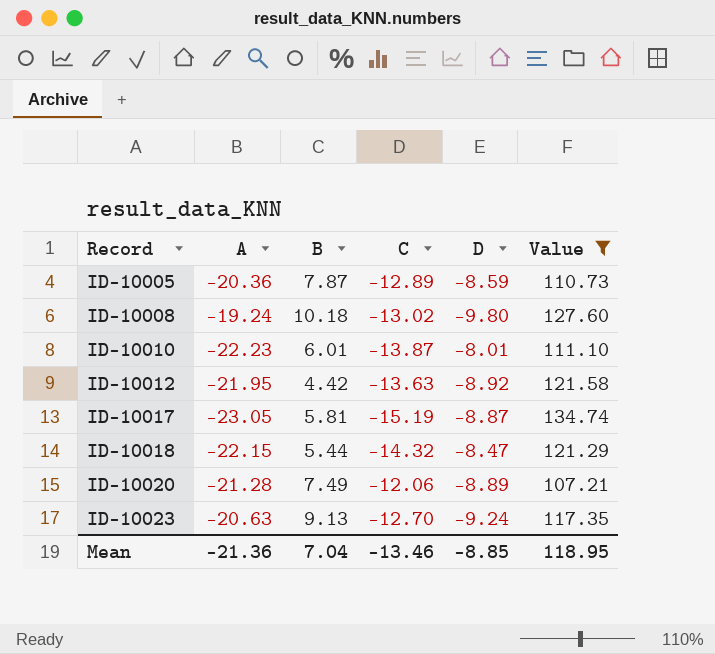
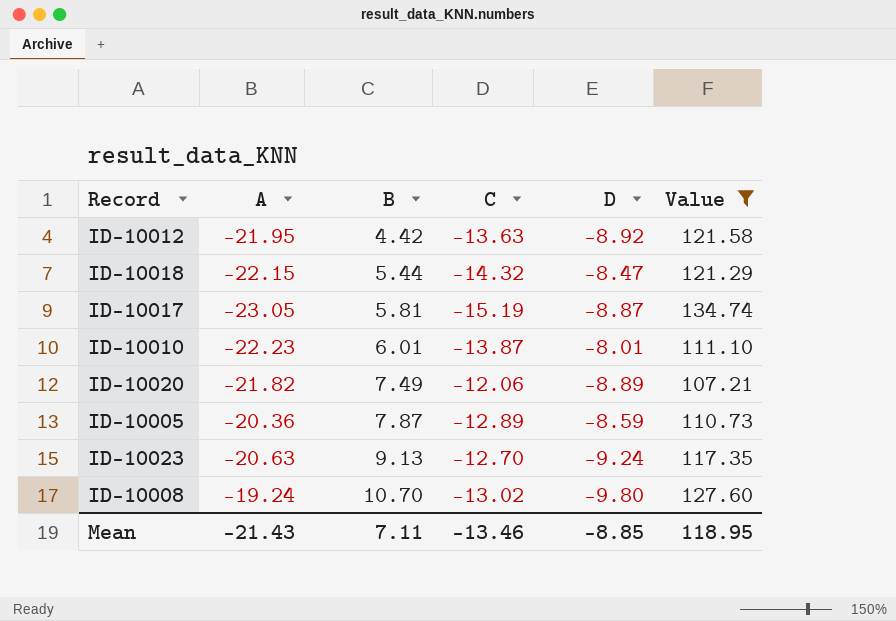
row order: Record ascending -> B ascending
ID-10020 | A: -21.28 -> -21.82
ID-10008 | B: 10.18 -> 10.70
Mean | A: -21.36 -> -21.43
Mean | B: 7.04 -> 7.11

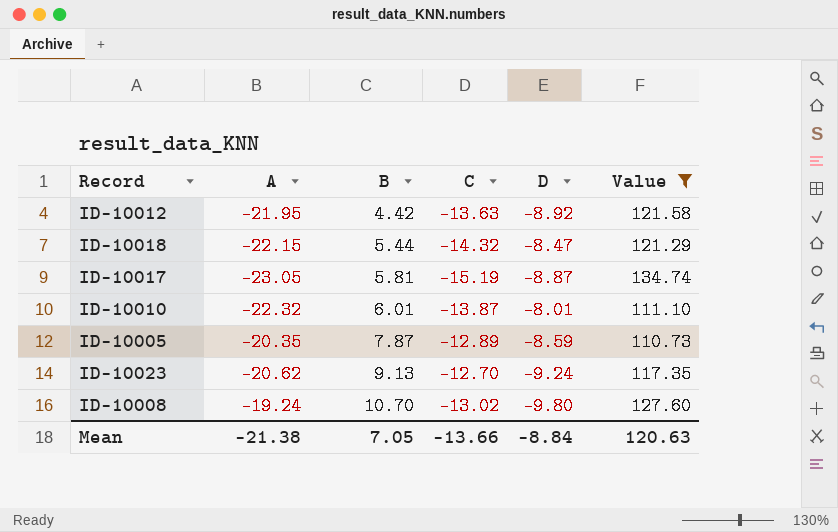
row ID-10020: -21.82 | 7.49 | -12.06 | -8.89 | 107.21 -> none
ID-10010 | A: -22.23 -> -22.32
ID-10005 | A: -20.36 -> -20.35
ID-10023 | A: -20.63 -> -20.62
Mean | A: -21.43 -> -21.38
Mean | B: 7.11 -> 7.05
Mean | C: -13.46 -> -13.66
Mean | D: -8.85 -> -8.84
Mean | Value: 118.95 -> 120.63

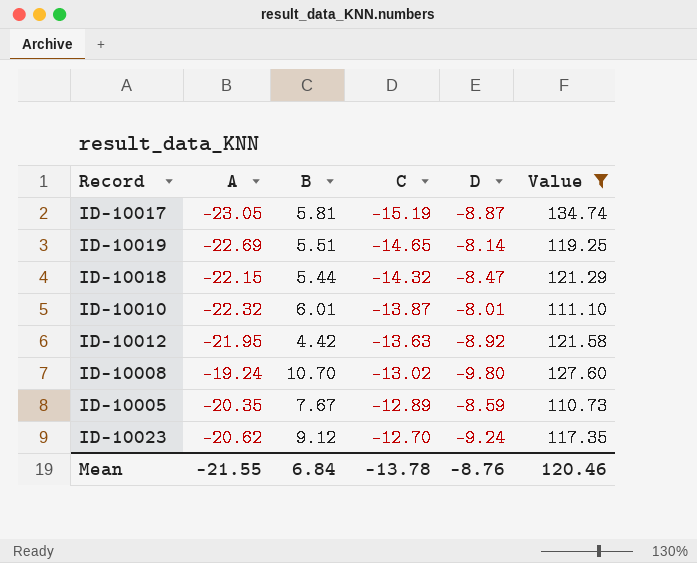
row order: B ascending -> C ascending
row ID-10019: none -> -22.69 | 5.51 | -14.65 | -8.14 | 119.25
ID-10005 | B: 7.87 -> 7.67
ID-10023 | B: 9.13 -> 9.12
Mean | A: -21.38 -> -21.55
Mean | B: 7.05 -> 6.84
Mean | C: -13.66 -> -13.78
Mean | D: -8.84 -> -8.76
Mean | Value: 120.63 -> 120.46

